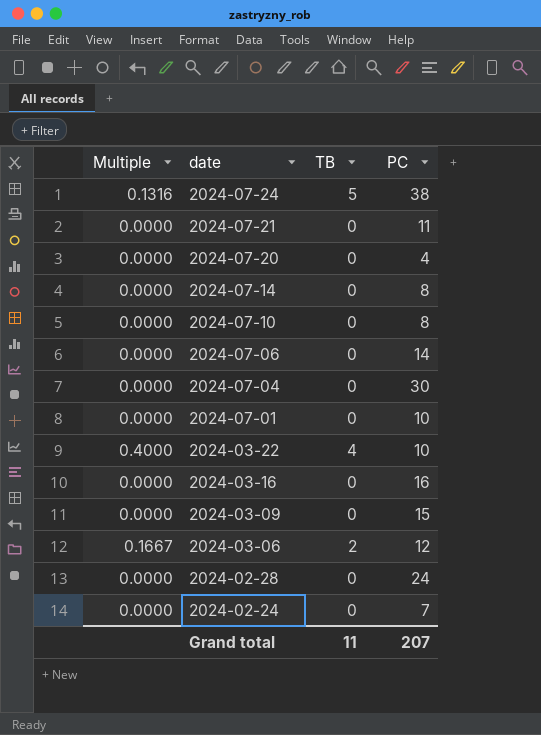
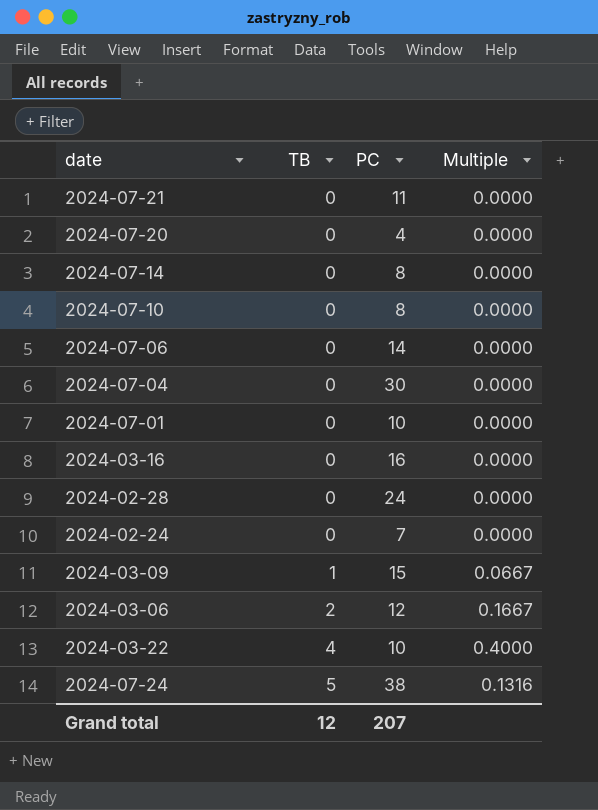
row order: date descending -> TB ascending
column Multiple | position: 1 -> 4
2024-03-09 | TB: 0 -> 1
2024-03-09 | Multiple: 0.0000 -> 0.0667
Grand total | TB: 11 -> 12

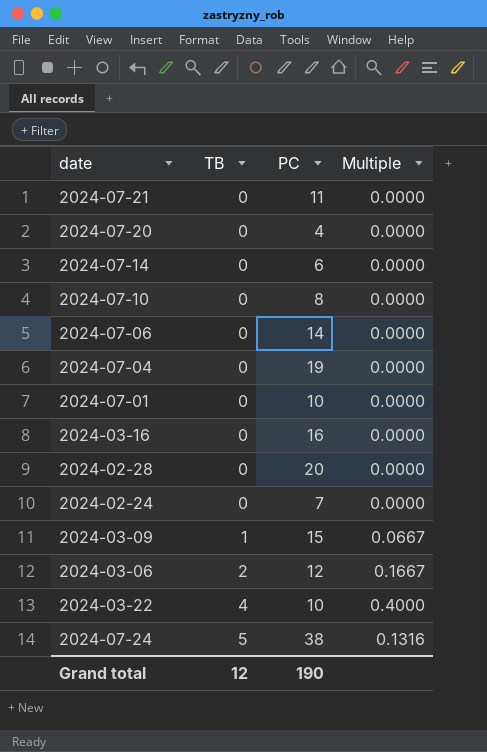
2024-07-14 | PC: 8 -> 6
2024-07-04 | PC: 30 -> 19
2024-02-28 | PC: 24 -> 20
Grand total | PC: 207 -> 190

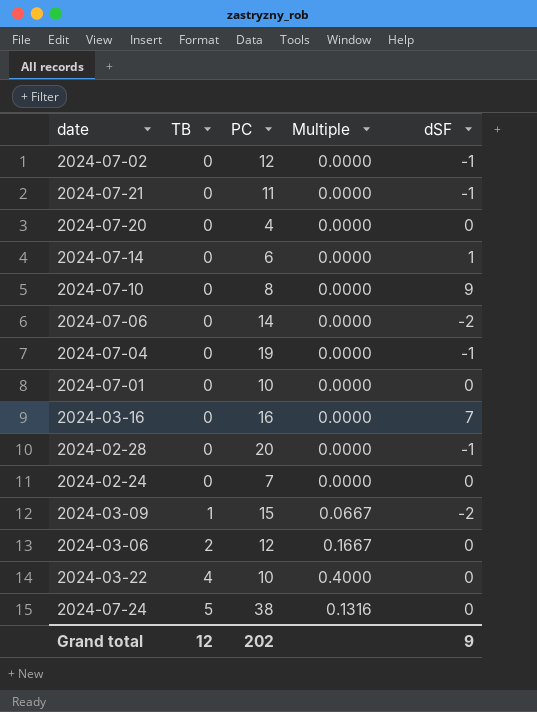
column dSF | position: none -> 5
row 2024-07-02: none -> 0 | 12 | 0.0000 | -1
Grand total | PC: 190 -> 202

